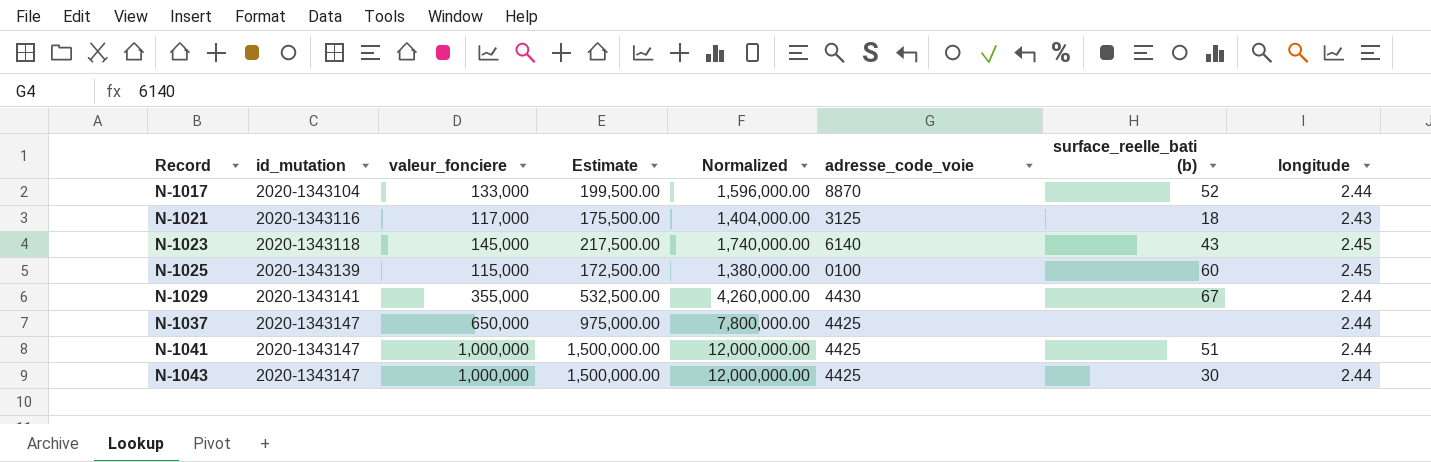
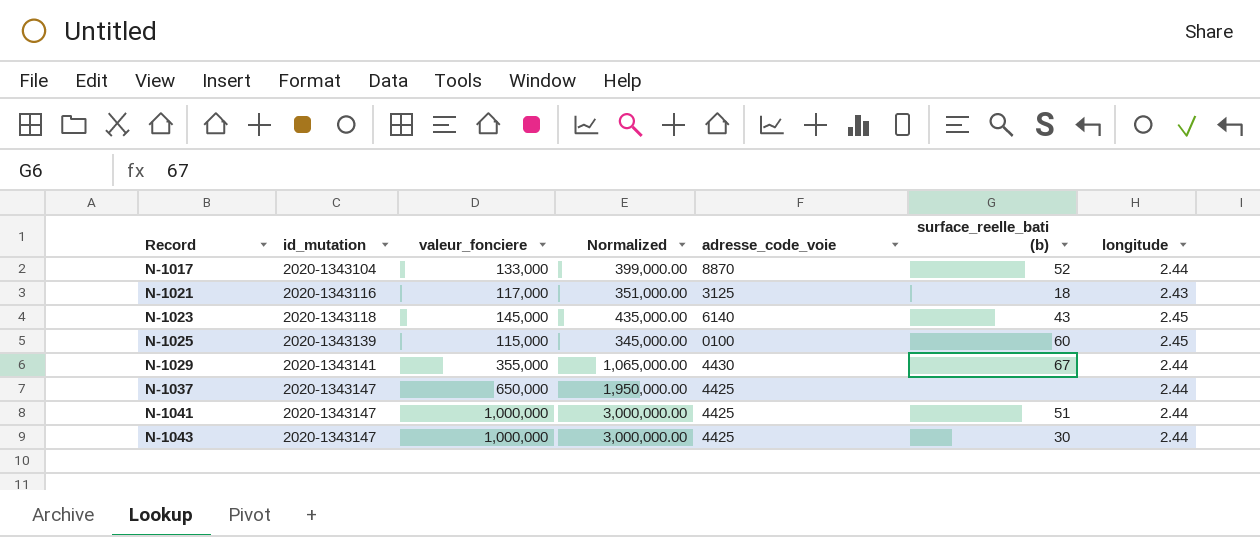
column Estimate | formula: [valeur_fonciere] * 1.5 -> none
column Normalized | formula: [valeur_fonciere] * 12 -> [valeur_fonciere] * 3

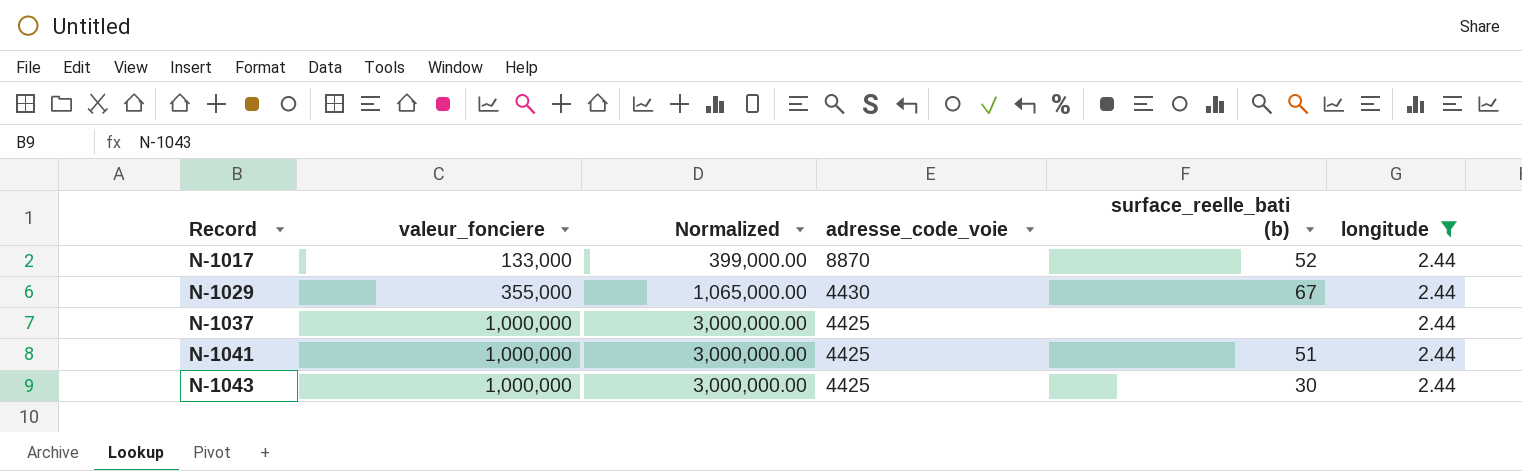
filter: none -> longitude = 2.44
column id_mutation | position: 2 -> none
N-1037 | valeur_fonciere: 650,000 -> 1,000,000
N-1037 | Normalized: 1,950,000.00 -> 3,000,000.00

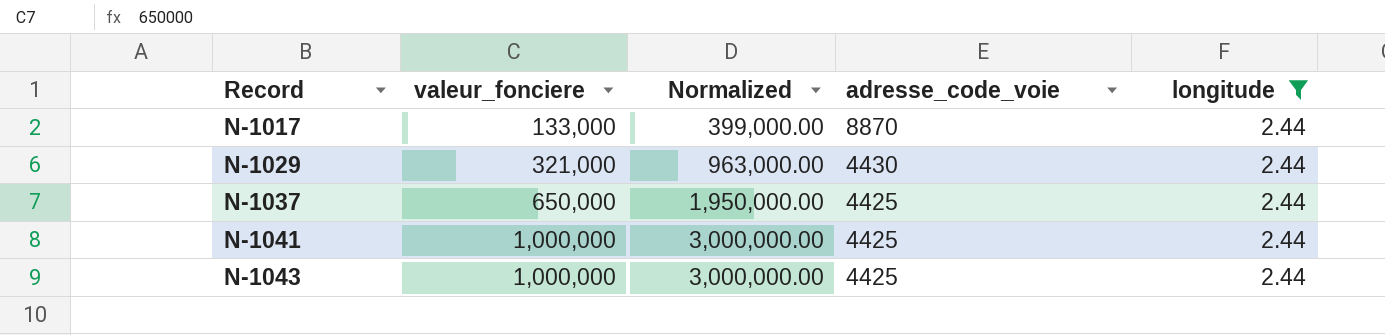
column surface_reelle_bati (b) | position: 5 -> none
N-1029 | valeur_fonciere: 355,000 -> 321,000
N-1029 | Normalized: 1,065,000.00 -> 963,000.00
N-1037 | valeur_fonciere: 1,000,000 -> 650,000
N-1037 | Normalized: 3,000,000.00 -> 1,950,000.00

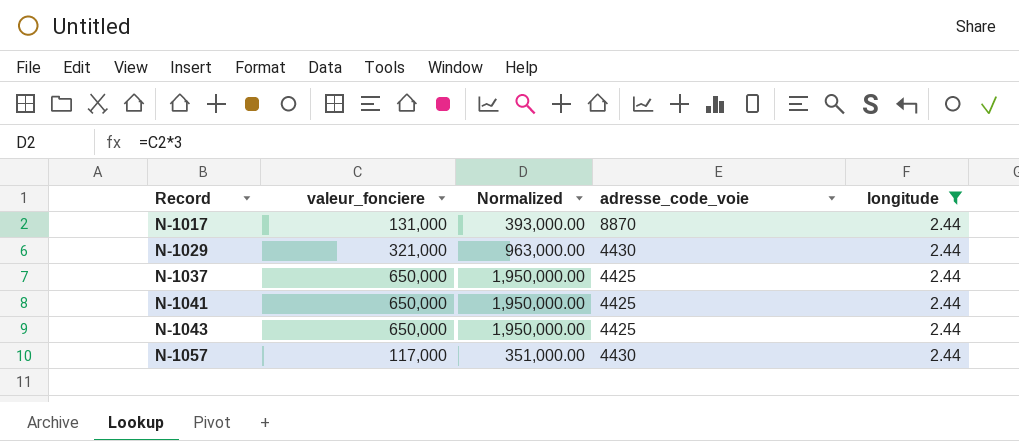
N-1017 | valeur_fonciere: 133,000 -> 131,000
N-1017 | Normalized: 399,000.00 -> 393,000.00
N-1041 | valeur_fonciere: 1,000,000 -> 650,000
N-1041 | Normalized: 3,000,000.00 -> 1,950,000.00
N-1043 | valeur_fonciere: 1,000,000 -> 650,000
N-1043 | Normalized: 3,000,000.00 -> 1,950,000.00
row N-1057: none -> 117,000 | 351,000.00 | 4430 | 2.44

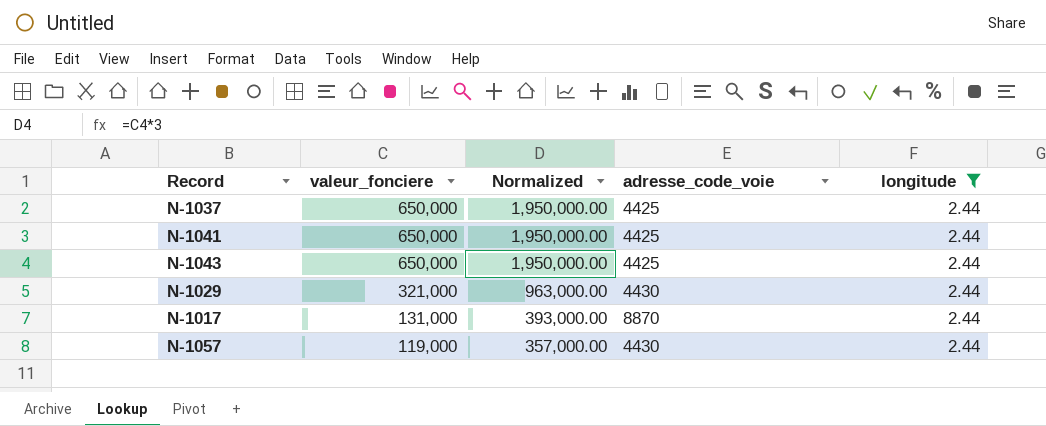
row order: Record ascending -> valeur_fonciere descending
N-1057 | valeur_fonciere: 117,000 -> 119,000
N-1057 | Normalized: 351,000.00 -> 357,000.00

